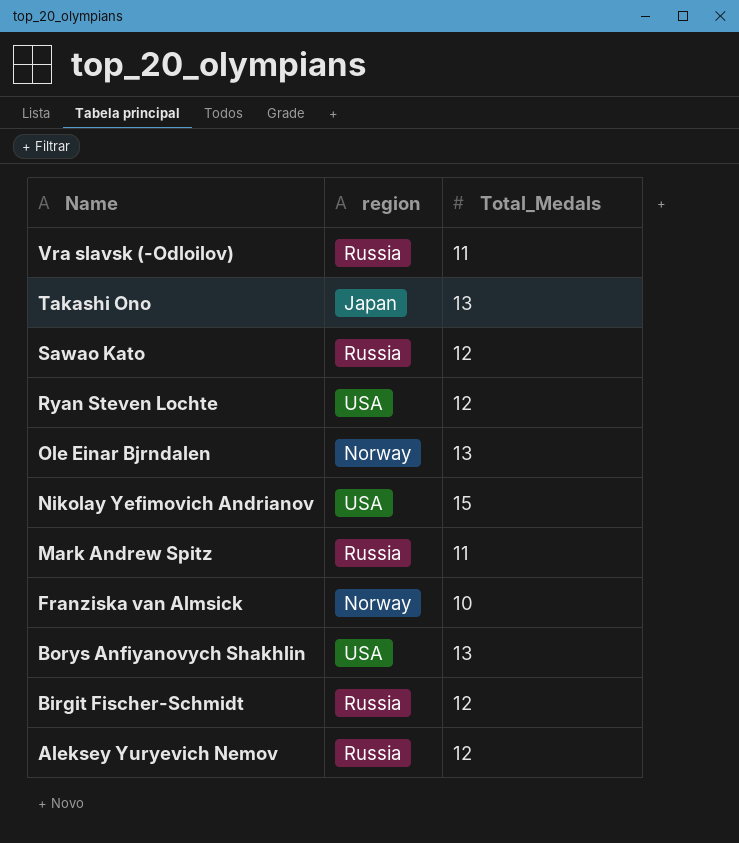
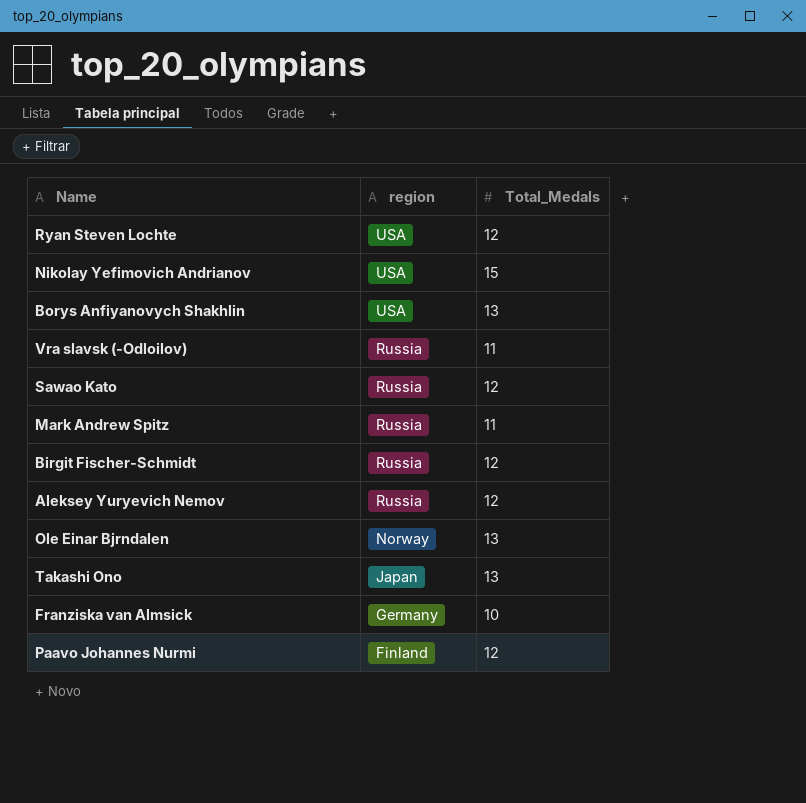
row order: Name descending -> region descending
Franziska van Almsick | region: Norway -> Germany
row Paavo Johannes Nurmi: none -> Finland | 12

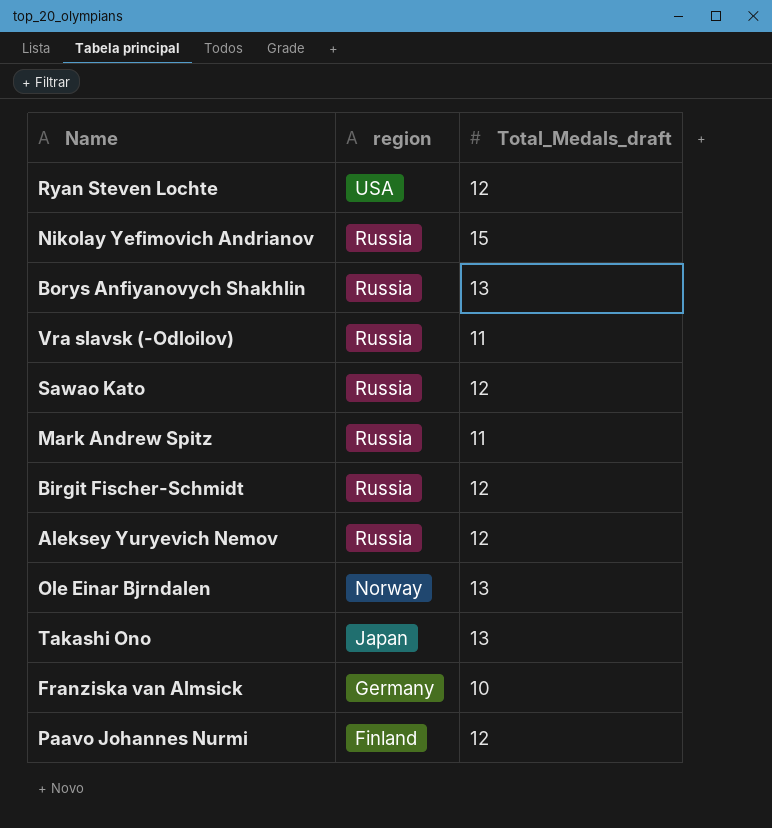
column name: Total_Medals -> Total_Medals_draft
Nikolay Yefimovich Andrianov | region: USA -> Russia
Borys Anfiyanovych Shakhlin | region: USA -> Russia

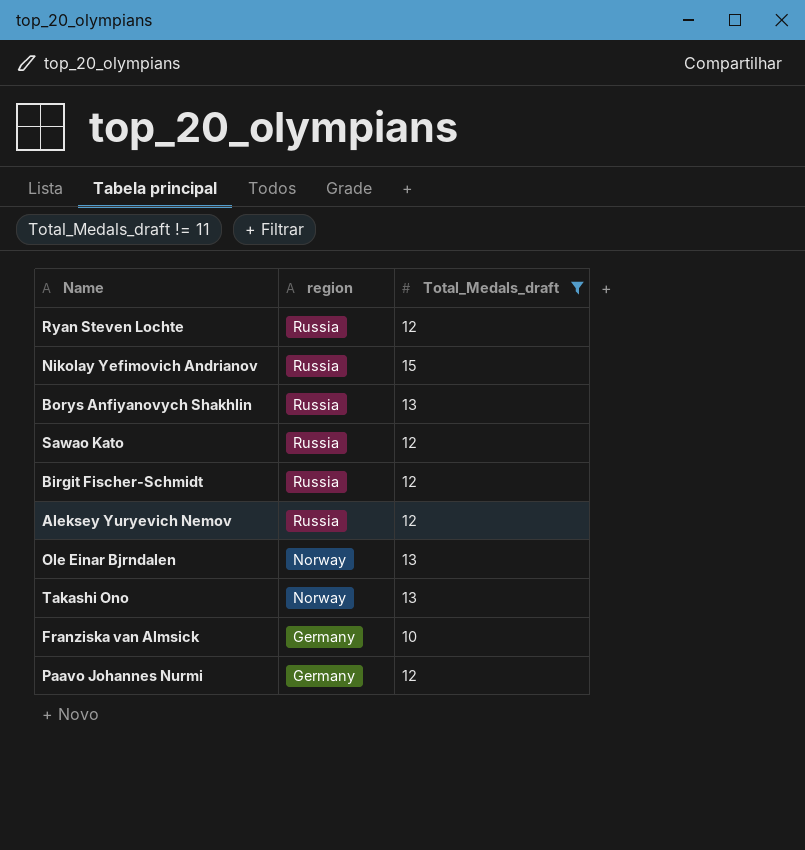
filter: none -> Total_Medals_draft != 11
Ryan Steven Lochte | region: USA -> Russia
Takashi Ono | region: Japan -> Norway
Paavo Johannes Nurmi | region: Finland -> Germany

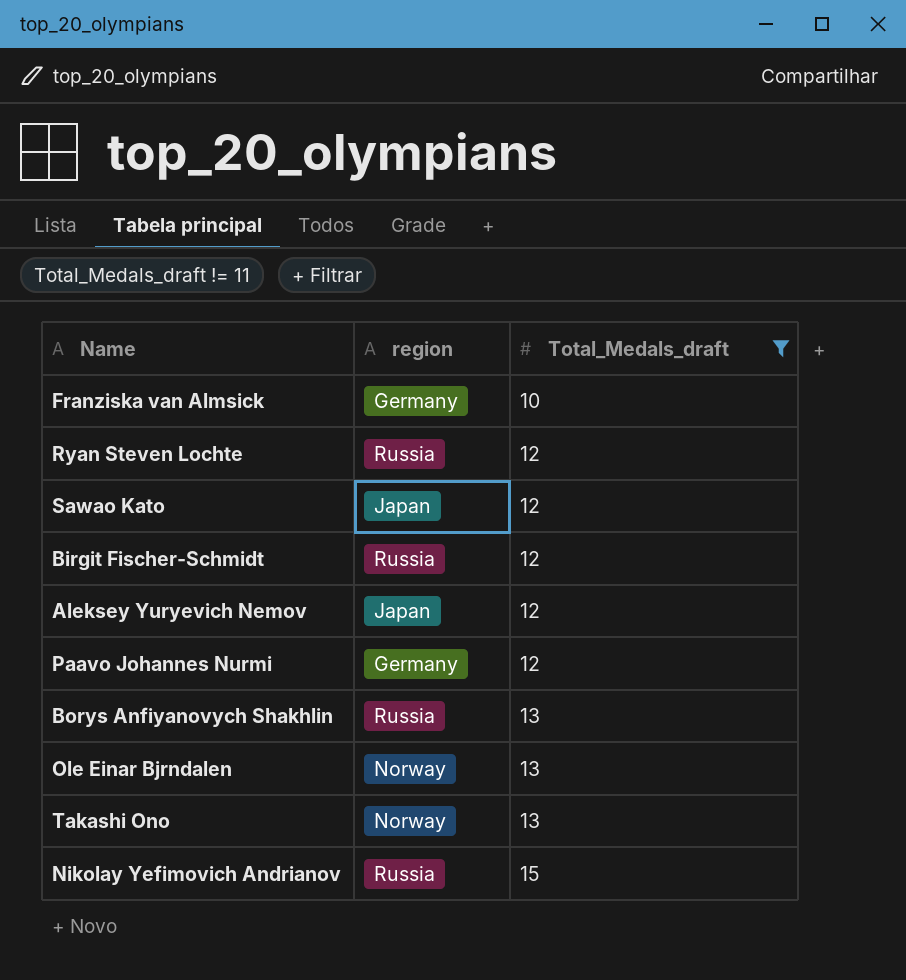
row order: region descending -> Total_Medals_draft ascending
Sawao Kato | region: Russia -> Japan
Aleksey Yuryevich Nemov | region: Russia -> Japan

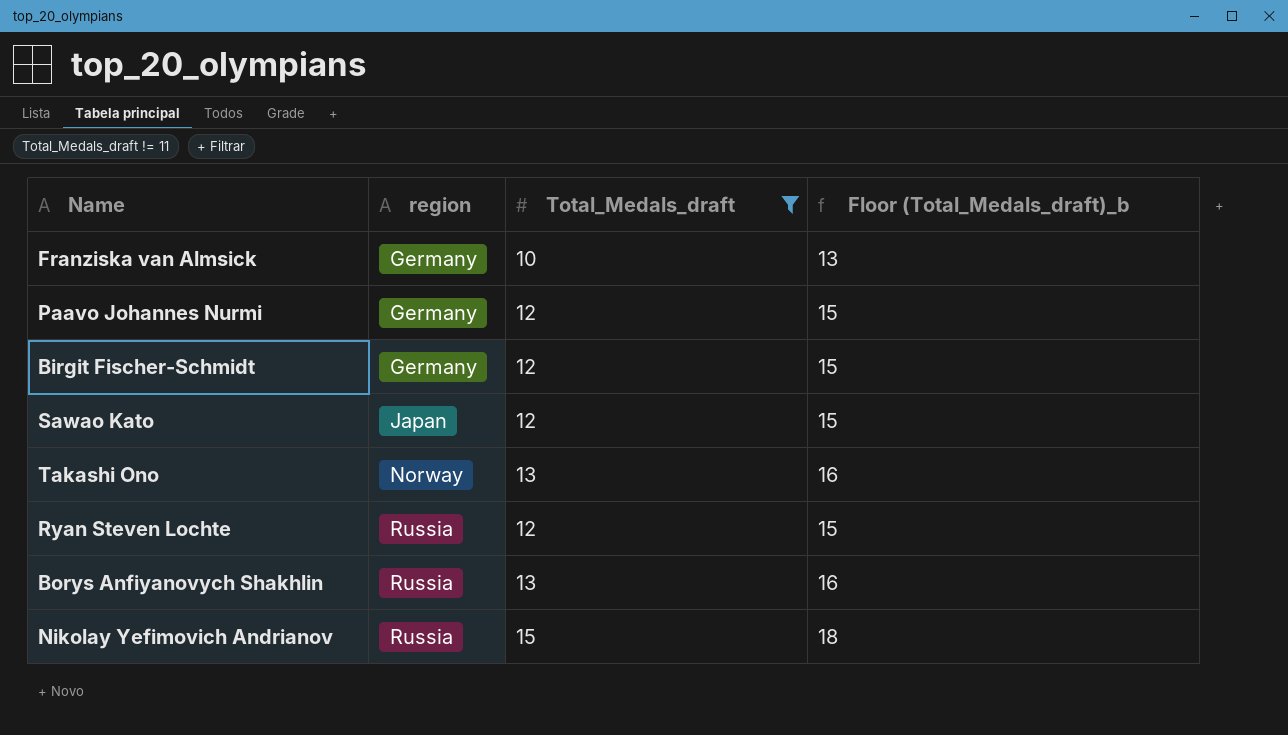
row order: Total_Medals_draft ascending -> region ascending
column Floor (Total_Medals_draft)_b | formula: none -> [Total_Medals_draft] + 3
row Aleksey Yuryevich Nemov: Japan | 12 -> none
row Ole Einar Bjrndalen: Norway | 13 -> none
Birgit Fischer-Schmidt | region: Russia -> Germany

